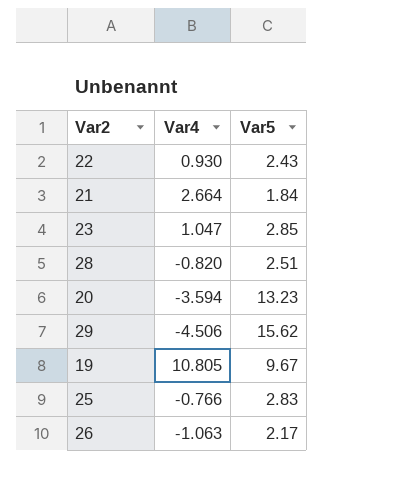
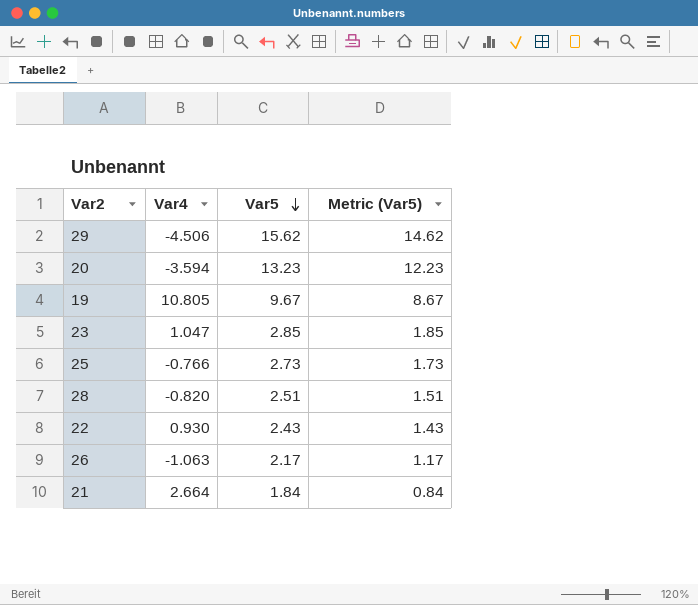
row order: none -> Var5 descending
column Metric (Var5) | formula: none -> [Var5] - 1
25 | Var5: 2.83 -> 2.73

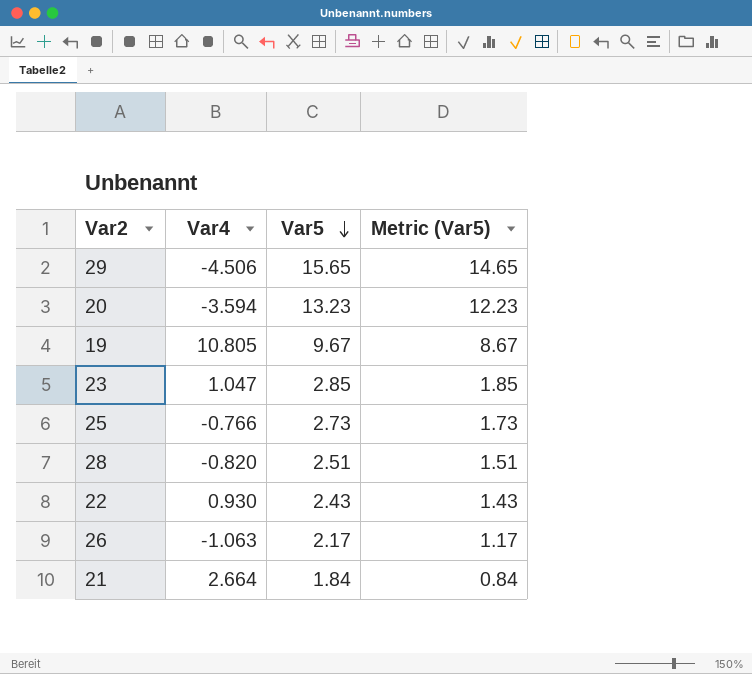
29 | Var5: 15.62 -> 15.65
29 | Metric (Var5): 14.62 -> 14.65

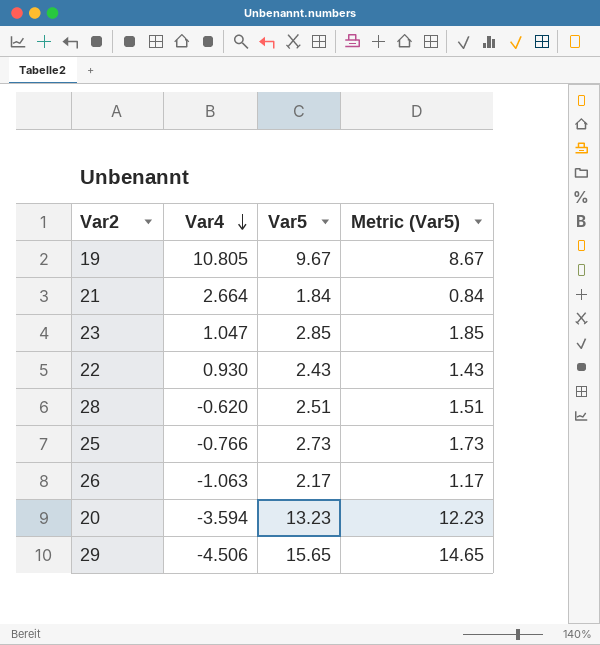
row order: Var5 descending -> Var4 descending
28 | Var4: -0.820 -> -0.620

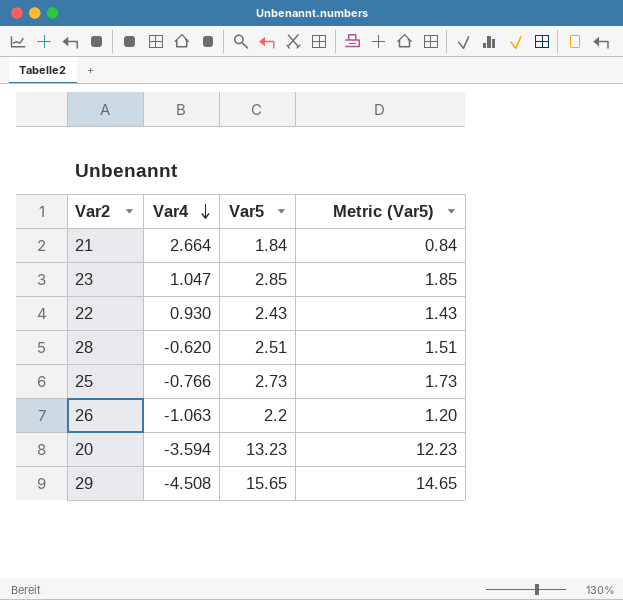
row 19: 10.805 | 9.67 | 8.67 -> none
26 | Var5: 2.17 -> 2.2
26 | Metric (Var5): 1.17 -> 1.20
29 | Var4: -4.506 -> -4.508

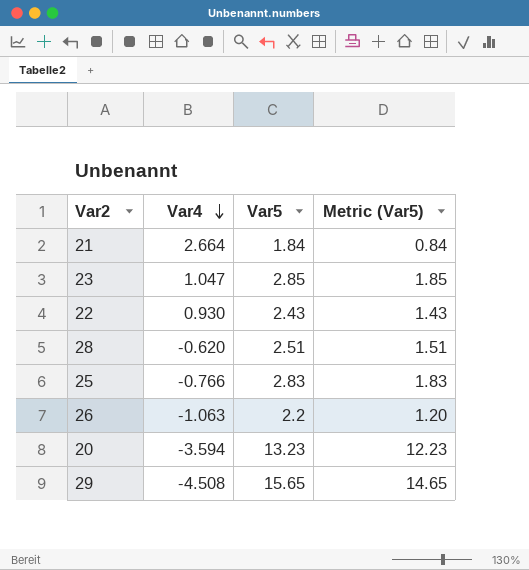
25 | Var5: 2.73 -> 2.83
25 | Metric (Var5): 1.73 -> 1.83

